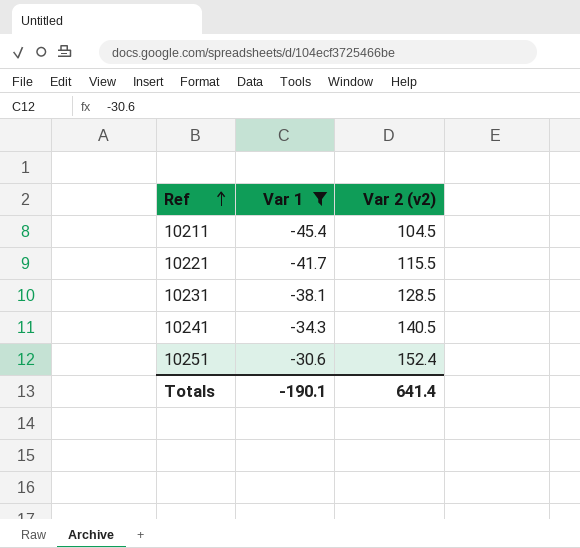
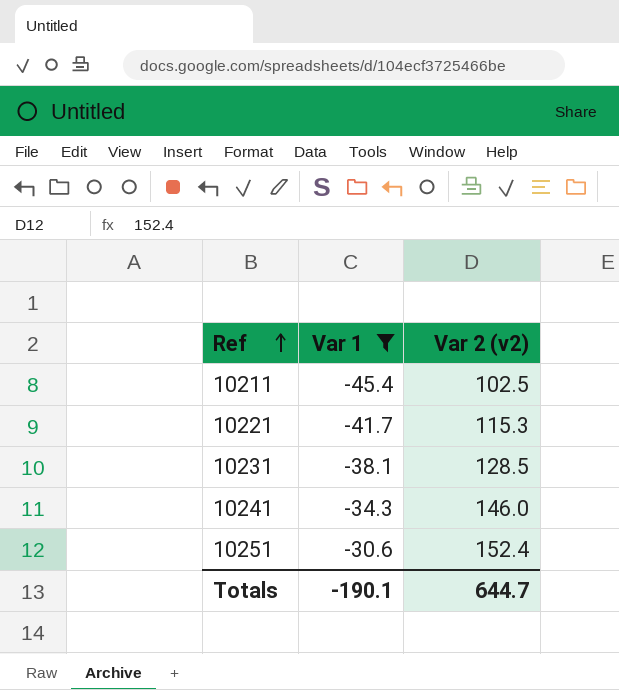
10211 | Var 2 (v2): 104.5 -> 102.5
10221 | Var 2 (v2): 115.5 -> 115.3
10241 | Var 2 (v2): 140.5 -> 146.0
Totals | Var 2 (v2): 641.4 -> 644.7

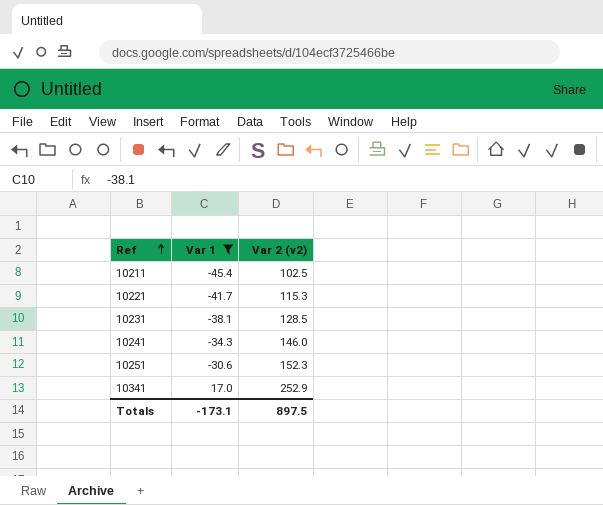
10251 | Var 2 (v2): 152.4 -> 152.3
row 10341: none -> 17.0 | 252.9
Totals | Var 1: -190.1 -> -173.1
Totals | Var 2 (v2): 644.7 -> 897.5

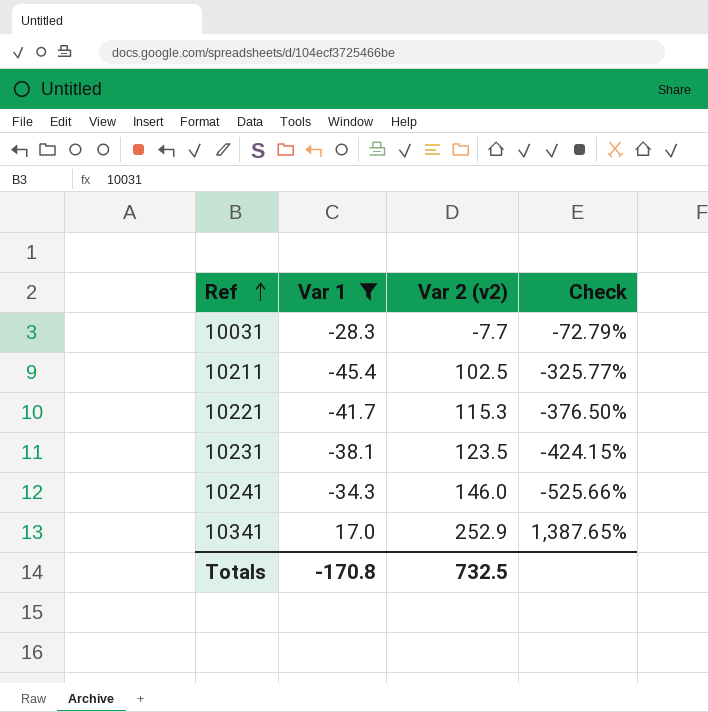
column Check | formula: none -> ([Var 2 (v2)] - [Var 1]) / [Var 1]
row 10251: -30.6 | 152.3 -> none
row 10031: none -> -28.3 | -7.7 | -72.79%
10231 | Var 2 (v2): 128.5 -> 123.5
Totals | Var 1: -173.1 -> -170.8
Totals | Var 2 (v2): 897.5 -> 732.5

